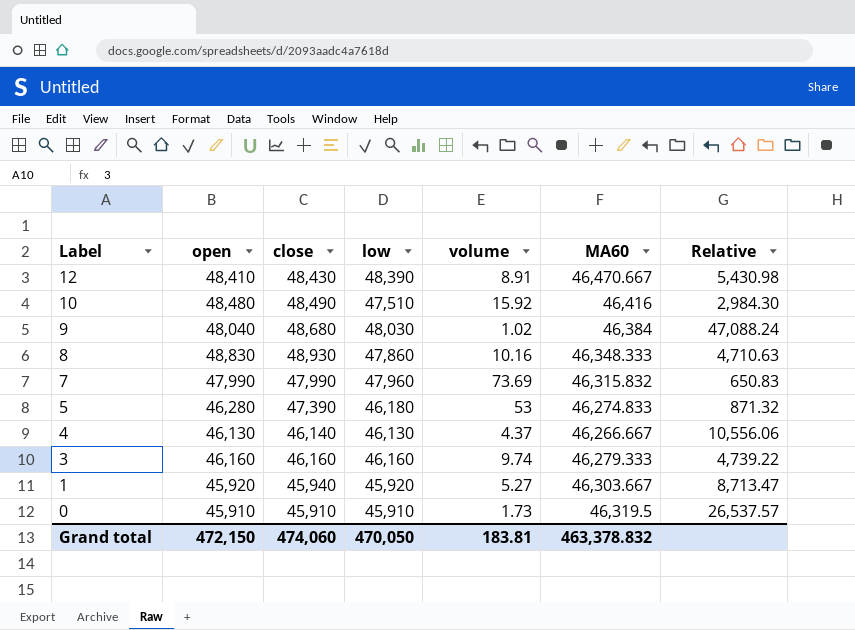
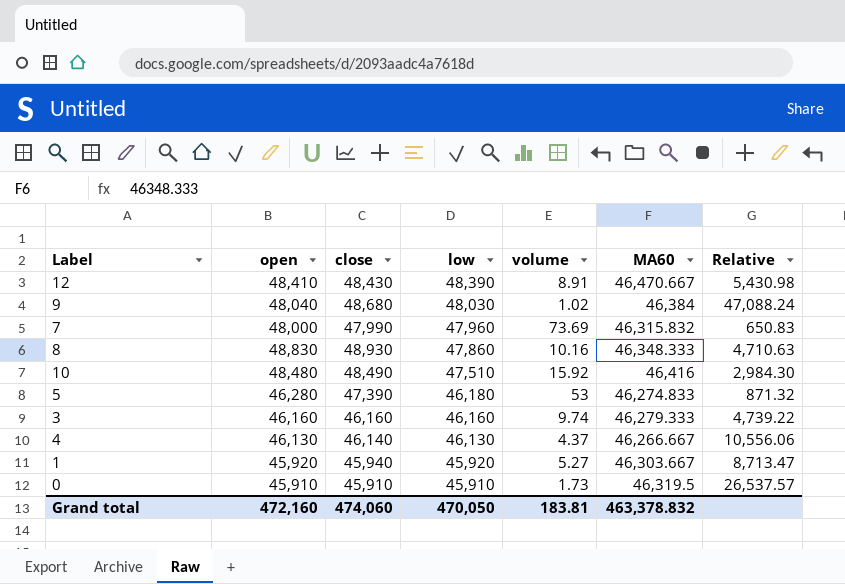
row order: Label descending -> low descending
7 | open: 47,990 -> 48,000
Grand total | open: 472,150 -> 472,160

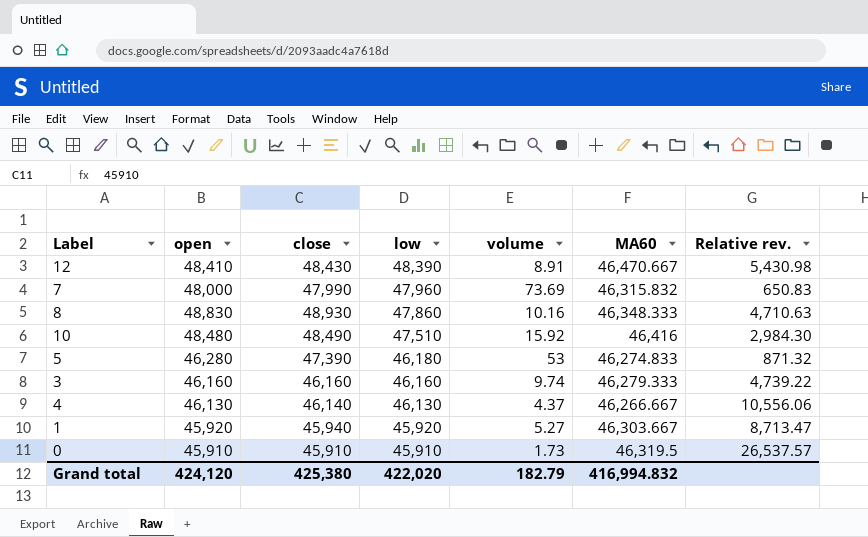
column name: Relative -> Relative rev.
row 9: 48,040 | 48,680 | 48,030 | 1.02 | 46,384 | 47,088.24 -> none
Grand total | open: 472,160 -> 424,120
Grand total | close: 474,060 -> 425,380
Grand total | low: 470,050 -> 422,020
Grand total | volume: 183.81 -> 182.79
Grand total | MA60: 463,378.832 -> 416,994.832

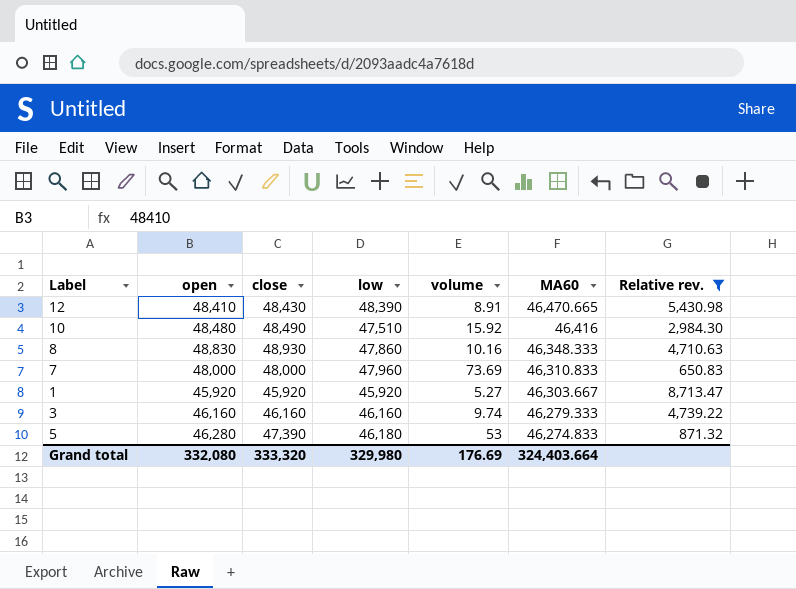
filter: none -> Relative rev. <= 8,713.47
row order: low descending -> MA60 descending
12 | MA60: 46,470.667 -> 46,470.665
7 | close: 47,990 -> 48,000
7 | MA60: 46,315.832 -> 46,310.833
1 | close: 45,940 -> 45,920
Grand total | open: 424,120 -> 332,080
Grand total | close: 425,380 -> 333,320
Grand total | low: 422,020 -> 329,980
Grand total | volume: 182.79 -> 176.69
Grand total | MA60: 416,994.832 -> 324,403.664

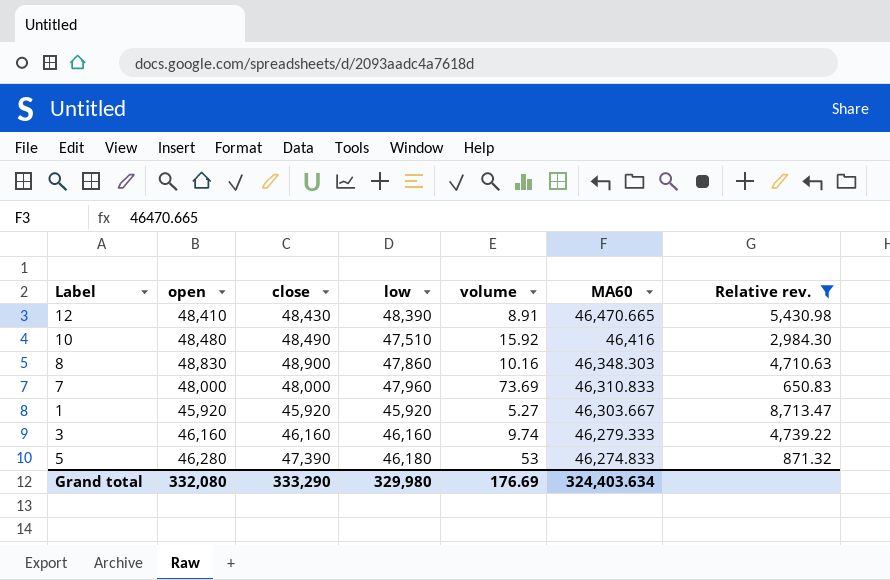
8 | close: 48,930 -> 48,900
8 | MA60: 46,348.333 -> 46,348.303
Grand total | close: 333,320 -> 333,290
Grand total | MA60: 324,403.664 -> 324,403.634

